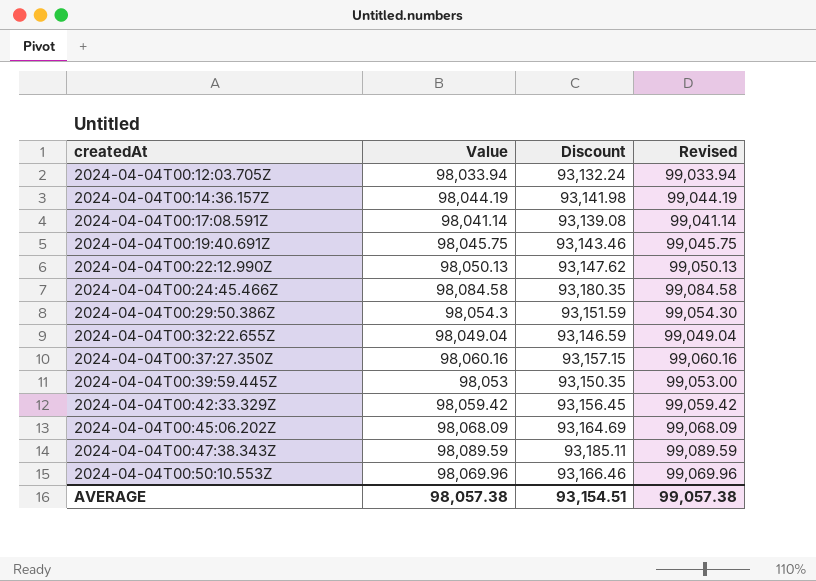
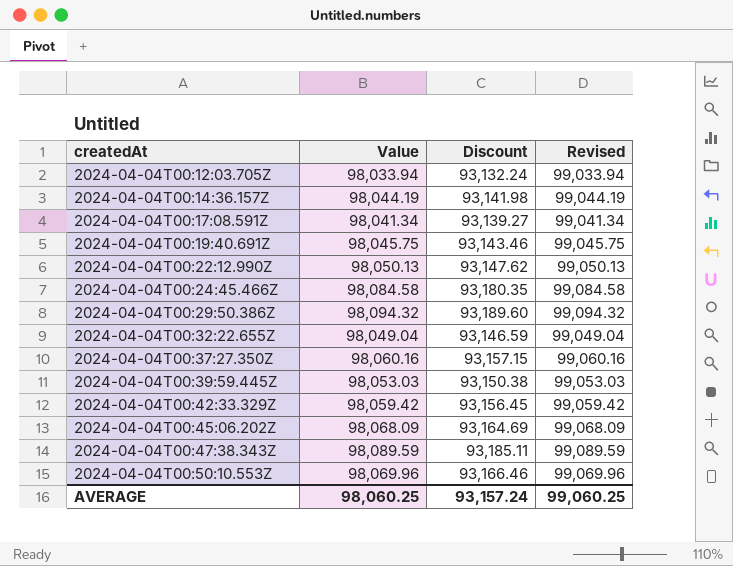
2024-04-04T00:17:08.591Z | Value: 98,041.14 -> 98,041.34
2024-04-04T00:17:08.591Z | Discount: 93,139.08 -> 93,139.27
2024-04-04T00:17:08.591Z | Revised: 99,041.14 -> 99,041.34
2024-04-04T00:29:50.386Z | Value: 98,054.3 -> 98,094.32
2024-04-04T00:29:50.386Z | Discount: 93,151.59 -> 93,189.60
2024-04-04T00:29:50.386Z | Revised: 99,054.30 -> 99,094.32
2024-04-04T00:39:59.445Z | Value: 98,053 -> 98,053.03
2024-04-04T00:39:59.445Z | Discount: 93,150.35 -> 93,150.38
2024-04-04T00:39:59.445Z | Revised: 99,053.00 -> 99,053.03
AVERAGE | Value: 98,057.38 -> 98,060.25
AVERAGE | Discount: 93,154.51 -> 93,157.24
AVERAGE | Revised: 99,057.38 -> 99,060.25

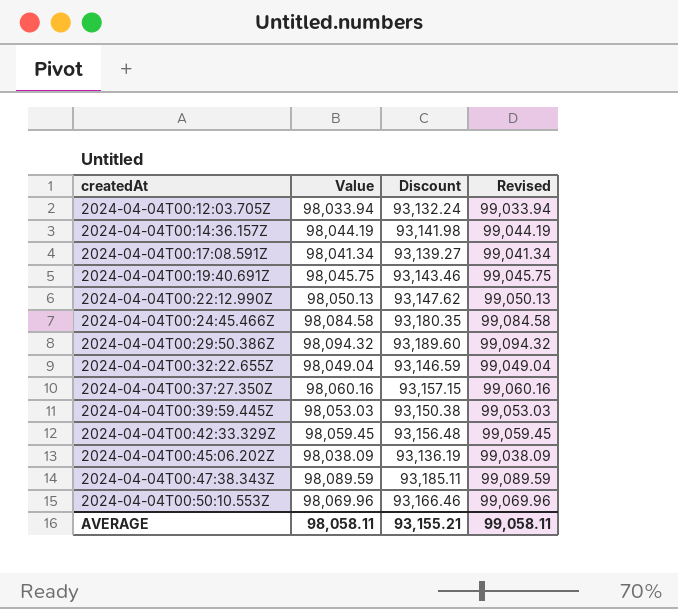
2024-04-04T00:42:33.329Z | Value: 98,059.42 -> 98,059.45
2024-04-04T00:42:33.329Z | Discount: 93,156.45 -> 93,156.48
2024-04-04T00:42:33.329Z | Revised: 99,059.42 -> 99,059.45
2024-04-04T00:45:06.202Z | Value: 98,068.09 -> 98,038.09
2024-04-04T00:45:06.202Z | Discount: 93,164.69 -> 93,136.19
2024-04-04T00:45:06.202Z | Revised: 99,068.09 -> 99,038.09
AVERAGE | Value: 98,060.25 -> 98,058.11
AVERAGE | Discount: 93,157.24 -> 93,155.21
AVERAGE | Revised: 99,060.25 -> 99,058.11

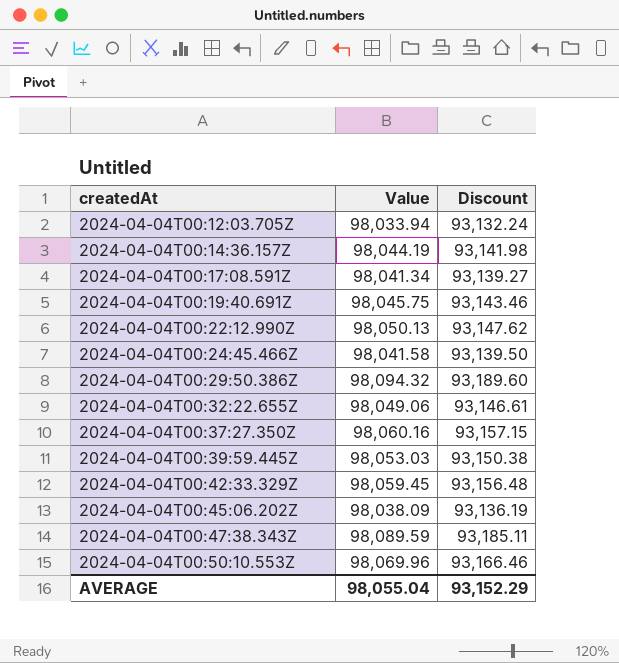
column Revised | formula: [Value] + 1000 -> none
2024-04-04T00:24:45.466Z | Value: 98,084.58 -> 98,041.58
2024-04-04T00:24:45.466Z | Discount: 93,180.35 -> 93,139.50
2024-04-04T00:32:22.655Z | Value: 98,049.04 -> 98,049.06
2024-04-04T00:32:22.655Z | Discount: 93,146.59 -> 93,146.61
AVERAGE | Value: 98,058.11 -> 98,055.04
AVERAGE | Discount: 93,155.21 -> 93,152.29

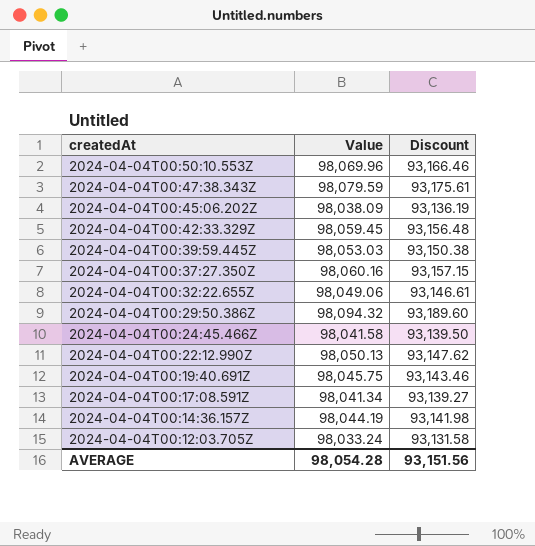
row order: createdAt ascending -> createdAt descending
2024-04-04T00:47:38.343Z | Value: 98,089.59 -> 98,079.59
2024-04-04T00:47:38.343Z | Discount: 93,185.11 -> 93,175.61
2024-04-04T00:12:03.705Z | Value: 98,033.94 -> 98,033.24
2024-04-04T00:12:03.705Z | Discount: 93,132.24 -> 93,131.58
AVERAGE | Value: 98,055.04 -> 98,054.28
AVERAGE | Discount: 93,152.29 -> 93,151.56

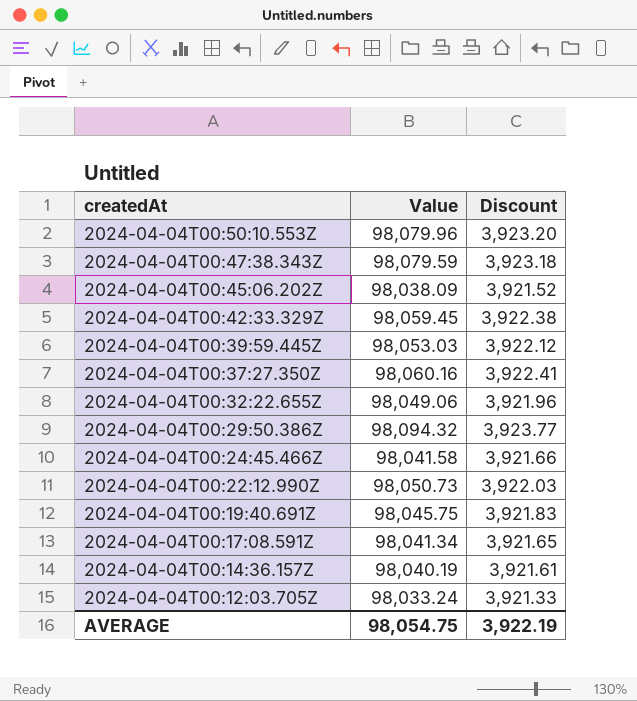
column Discount | formula: [Value] * 0.95 -> [Value] * 0.04
2024-04-04T00:50:10.553Z | Value: 98,069.96 -> 98,079.96
2024-04-04T00:22:12.990Z | Value: 98,050.13 -> 98,050.73
2024-04-04T00:14:36.157Z | Value: 98,044.19 -> 98,040.19
AVERAGE | Value: 98,054.28 -> 98,054.75
AVERAGE | Discount: 93,151.56 -> 3,922.19

